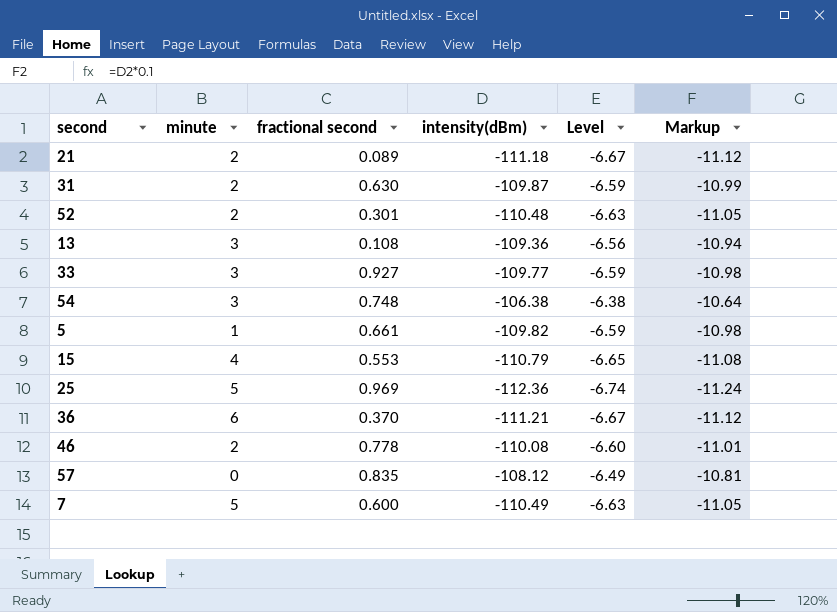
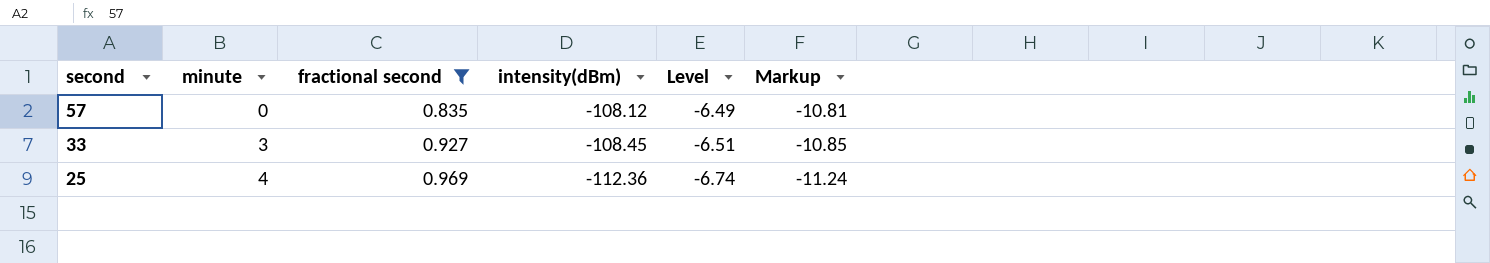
filter: none -> fractional second >= 0.835
row order: none -> second descending
33 | intensity(dBm): -109.77 -> -108.45
33 | Level: -6.59 -> -6.51
33 | Markup: -10.98 -> -10.85
25 | minute: 5 -> 4

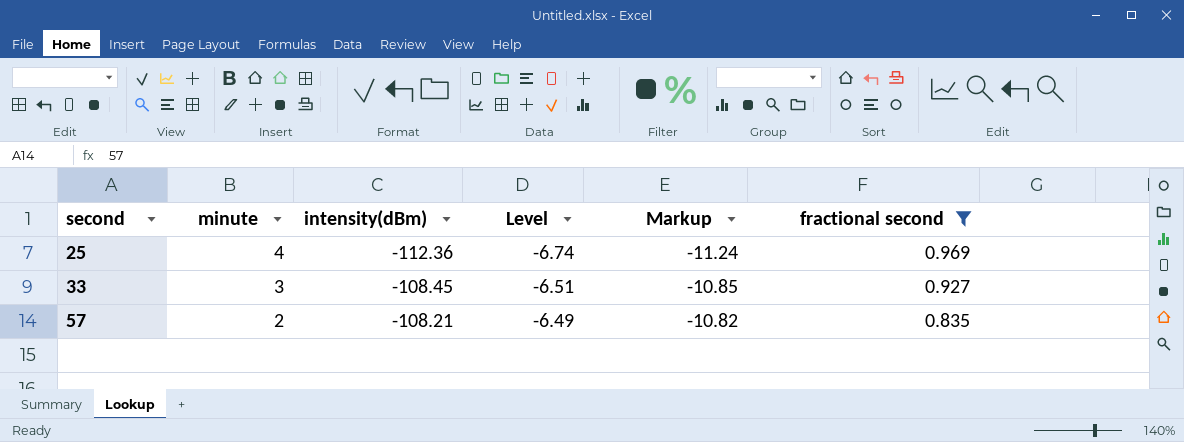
row order: second descending -> second ascending
column fractional second | position: 3 -> 6
57 | minute: 0 -> 2
57 | intensity(dBm): -108.12 -> -108.21
57 | Markup: -10.81 -> -10.82

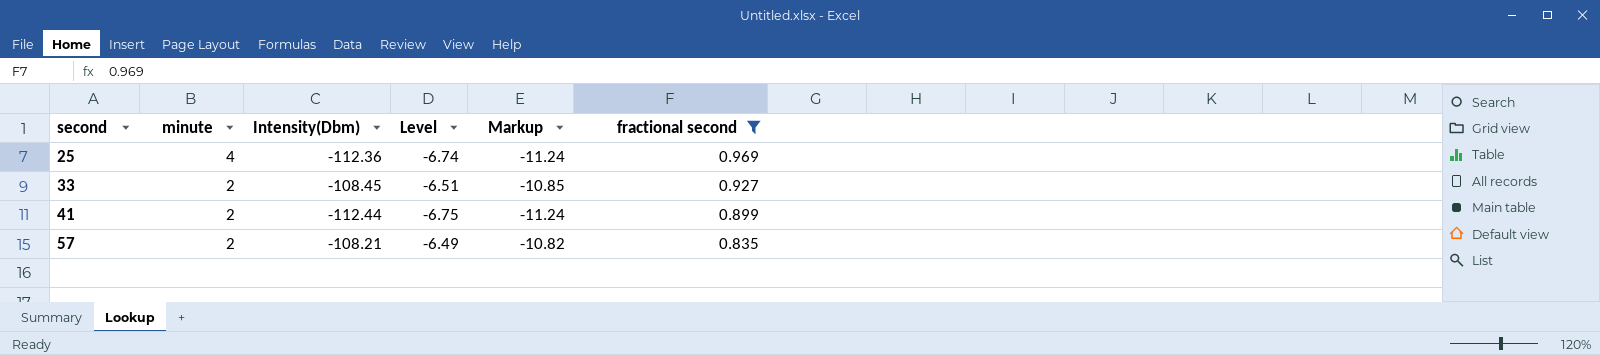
column name: intensity(dBm) -> Intensity(Dbm)
33 | minute: 3 -> 2
row 41: none -> 2 | -112.44 | -6.75 | -11.24 | 0.899

